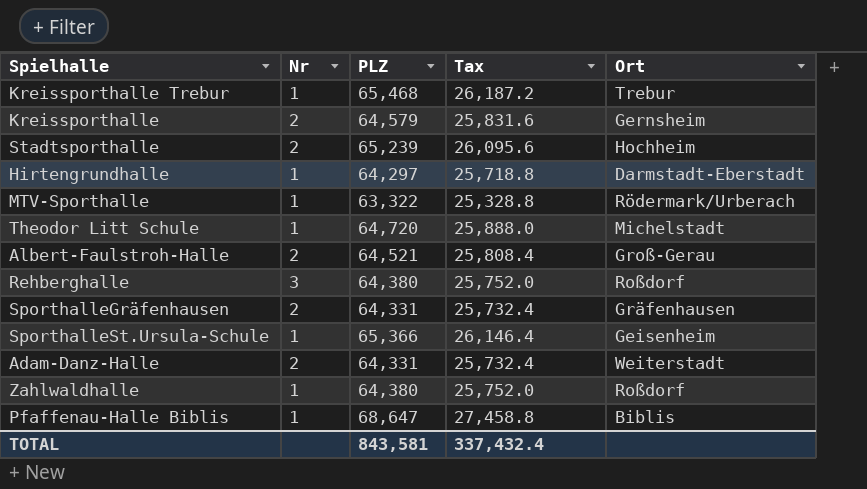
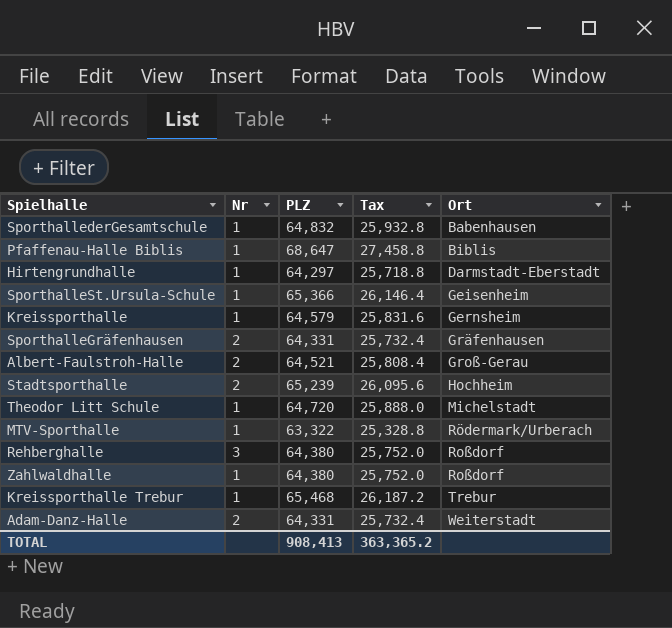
row order: none -> Ort ascending
row SporthallederGesamtschule: none -> 1 | 64,832 | 25,932.8 | Babenhausen
Kreissporthalle | Nr: 2 -> 1
TOTAL | PLZ: 843,581 -> 908,413
TOTAL | Tax: 337,432.4 -> 363,365.2

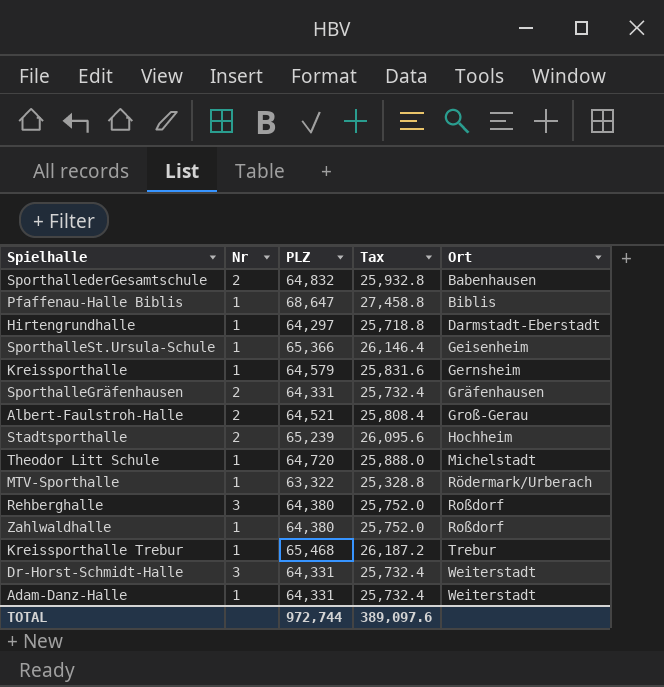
SporthallederGesamtschule | Nr: 1 -> 2
row Dr-Horst-Schmidt-Halle: none -> 3 | 64,331 | 25,732.4 | Weiterstadt
Adam-Danz-Halle | Nr: 2 -> 1
TOTAL | PLZ: 908,413 -> 972,744
TOTAL | Tax: 363,365.2 -> 389,097.6

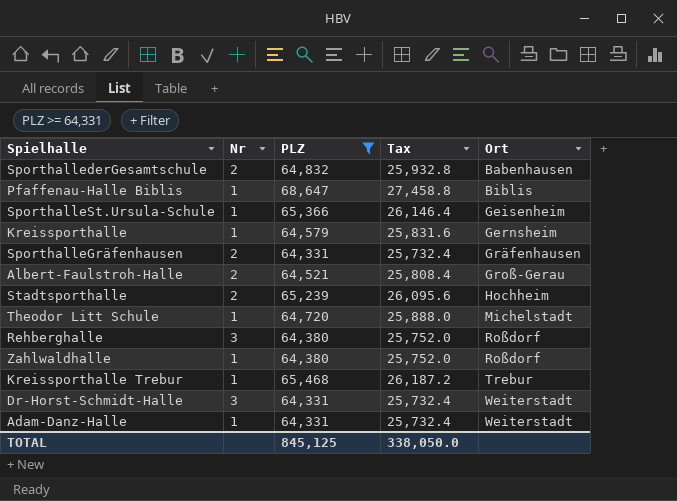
filter: none -> PLZ >= 64,331
TOTAL | PLZ: 972,744 -> 845,125
TOTAL | Tax: 389,097.6 -> 338,050.0

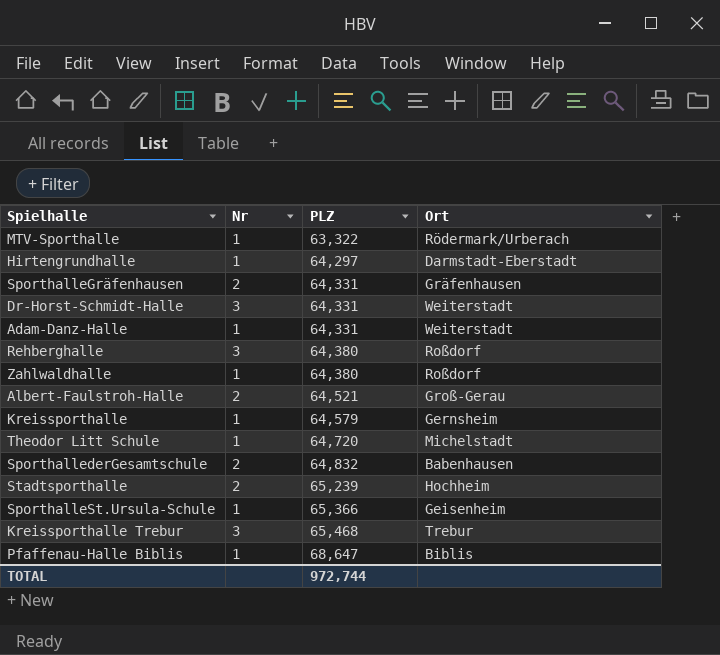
filter: PLZ >= 64,331 -> none
row order: Ort ascending -> PLZ ascending
column Tax | formula: [PLZ] * 0.4 -> none
Kreissporthalle Trebur | Nr: 1 -> 3
TOTAL | PLZ: 845,125 -> 972,744

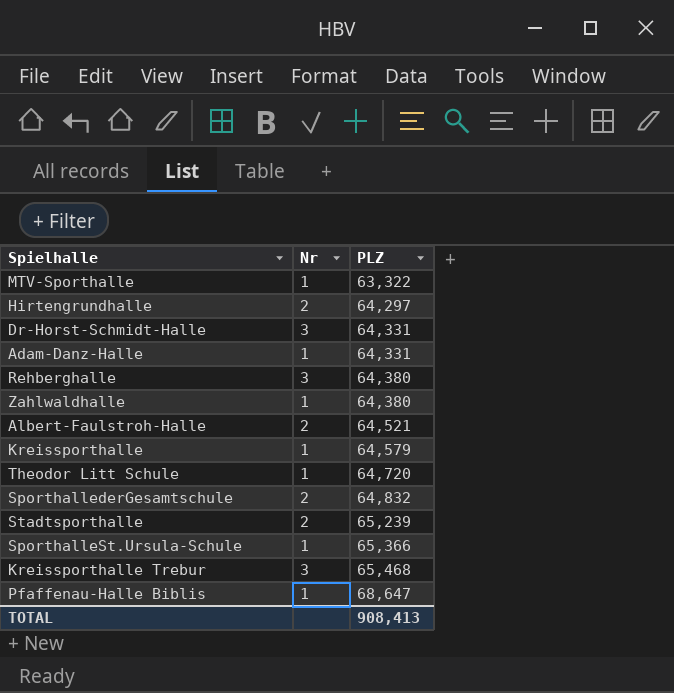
column Ort | position: 4 -> none
row SporthalleGräfenhausen: 2 | 64,331 | Gräfenhausen -> none
Hirtengrundhalle | Nr: 1 -> 2
TOTAL | PLZ: 972,744 -> 908,413

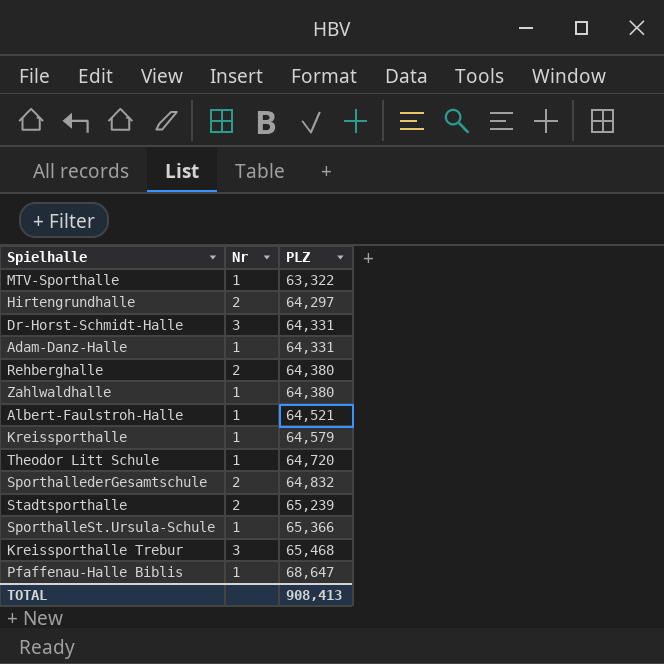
Rehberghalle | Nr: 3 -> 2
Albert-Faulstroh-Halle | Nr: 2 -> 1

